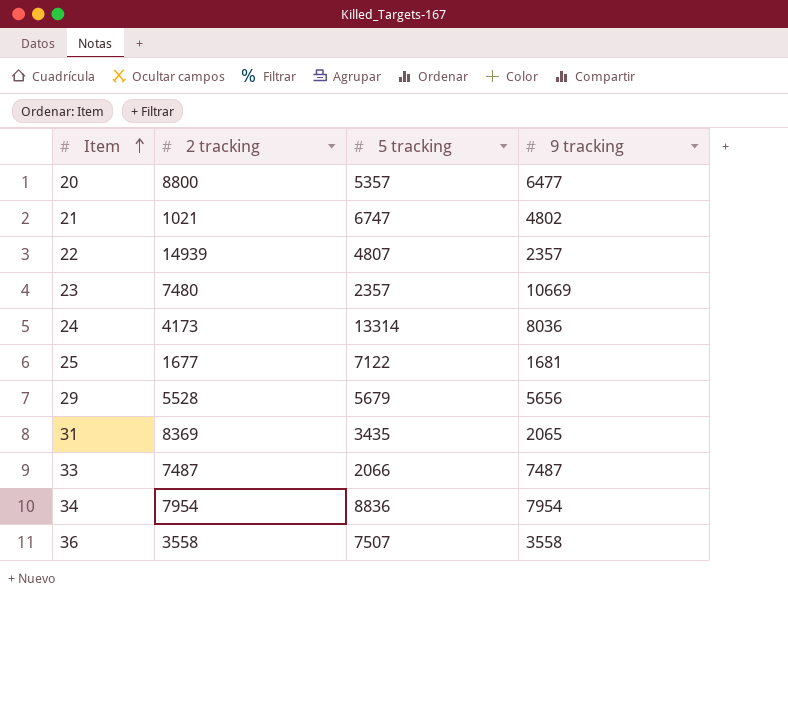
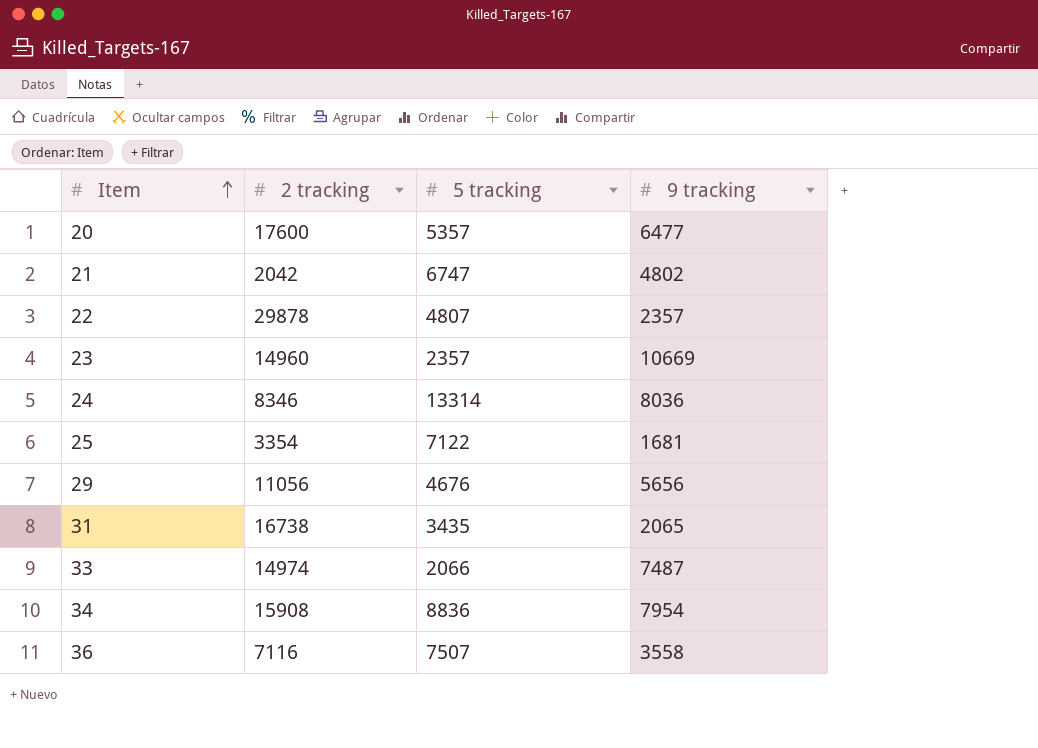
20 | 2 tracking: 8800 -> 17600
21 | 2 tracking: 1021 -> 2042
22 | 2 tracking: 14939 -> 29878
23 | 2 tracking: 7480 -> 14960
24 | 2 tracking: 4173 -> 8346
25 | 2 tracking: 1677 -> 3354
29 | 2 tracking: 5528 -> 11056
29 | 5 tracking: 5679 -> 4676
31 | 2 tracking: 8369 -> 16738
33 | 2 tracking: 7487 -> 14974
34 | 2 tracking: 7954 -> 15908
36 | 2 tracking: 3558 -> 7116

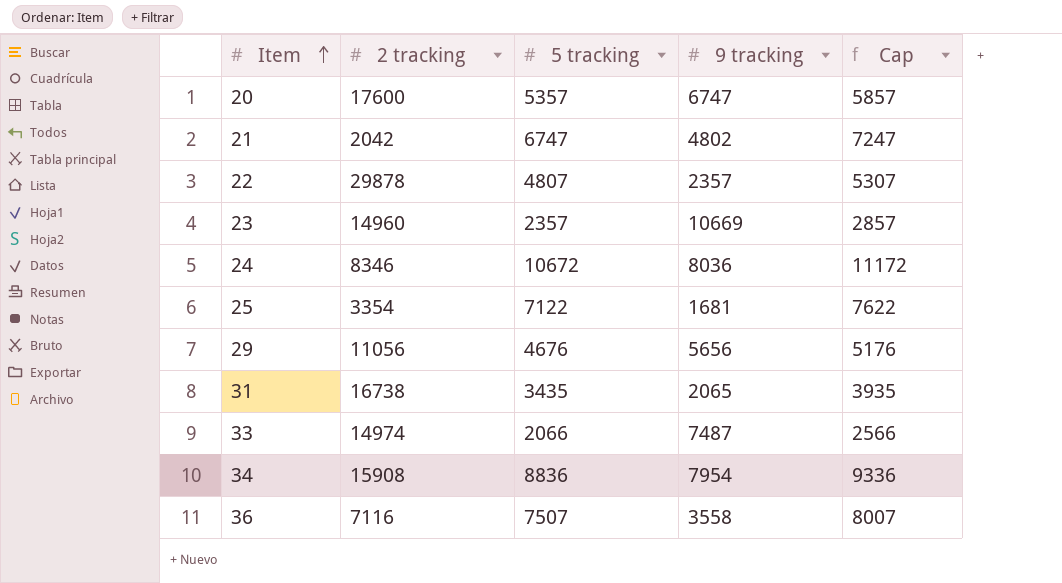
column Cap | formula: none -> [5 tracking] + 500
20 | 9 tracking: 6477 -> 6747
24 | 5 tracking: 13314 -> 10672

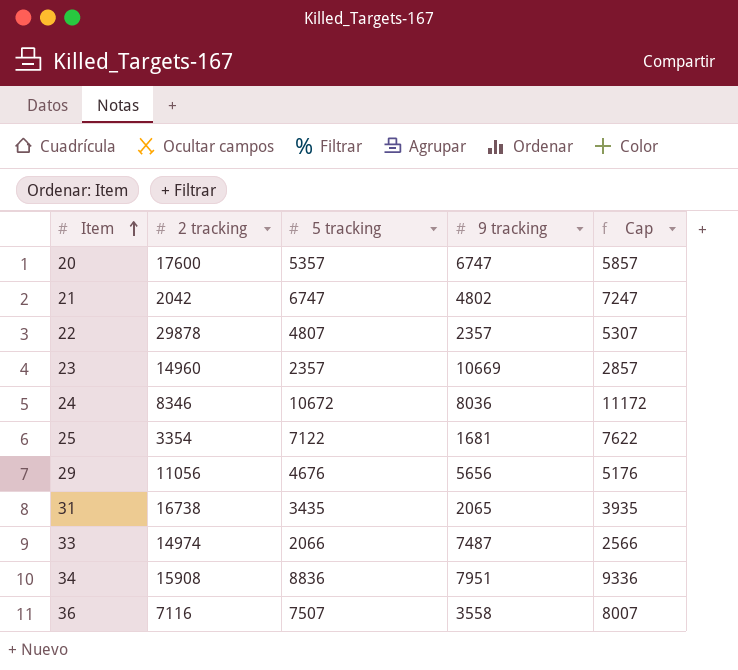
34 | 9 tracking: 7954 -> 7951

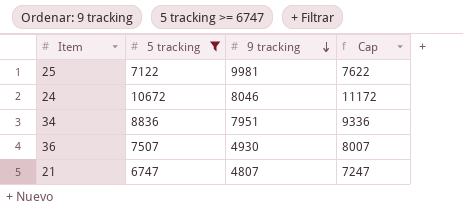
filter: none -> 5 tracking >= 6747
row order: Item ascending -> 9 tracking descending
column 2 tracking | position: 2 -> none
25 | 9 tracking: 1681 -> 9981
24 | 9 tracking: 8036 -> 8046
36 | 9 tracking: 3558 -> 4930
21 | 9 tracking: 4802 -> 4807

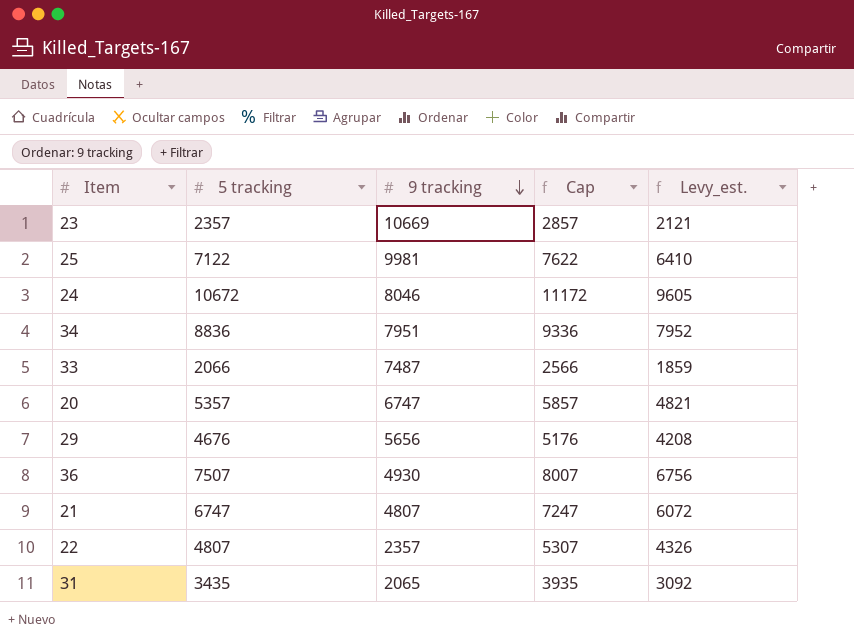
filter: 5 tracking >= 6747 -> none
column Levy_est. | formula: none -> [5 tracking] * 0.9

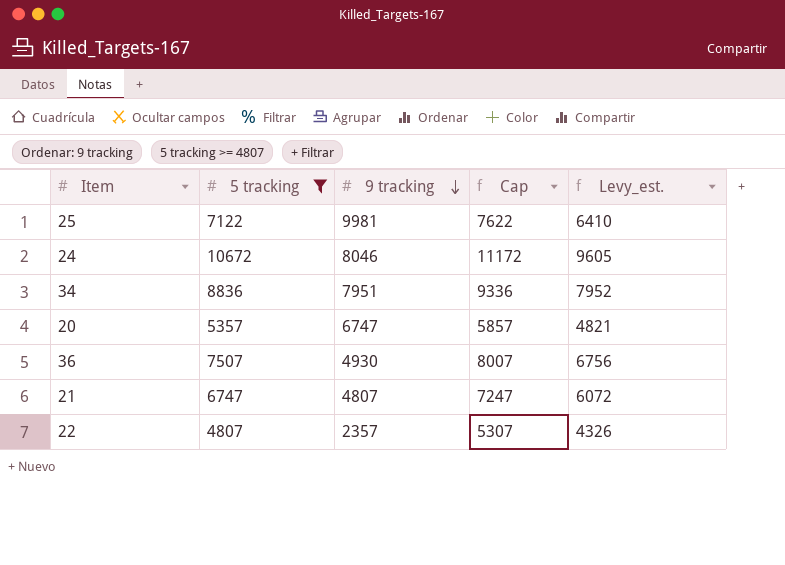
filter: none -> 5 tracking >= 4807

